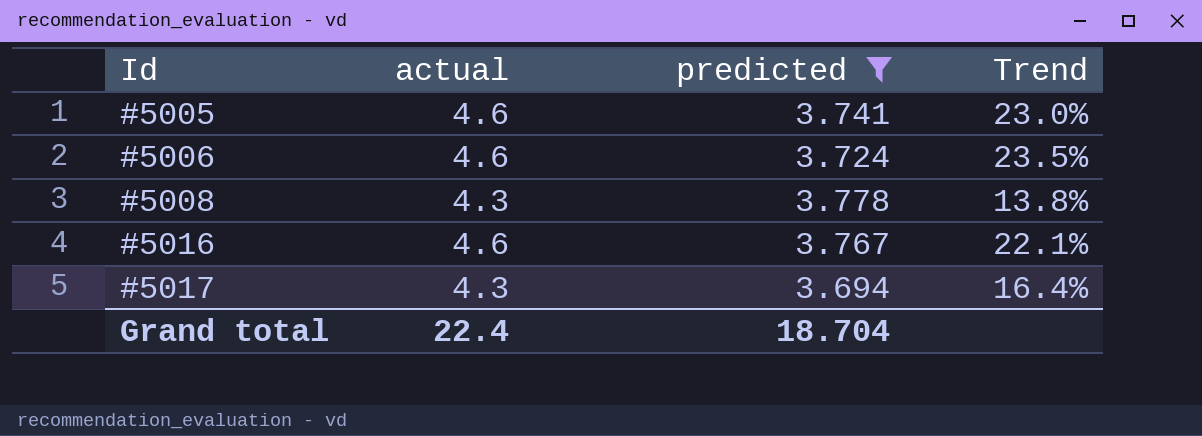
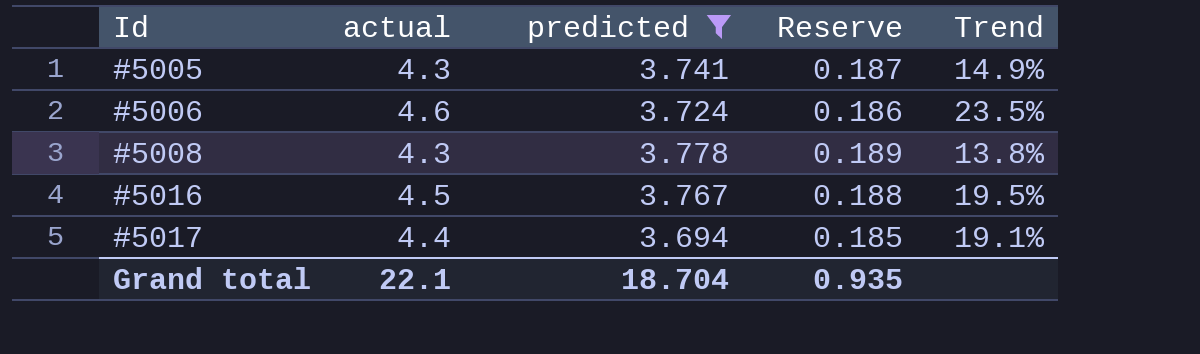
column Reserve | formula: none -> [predicted] * 0.05
#5005 | actual: 4.6 -> 4.3
#5005 | Trend: 23.0% -> 14.9%
#5016 | actual: 4.6 -> 4.5
#5016 | Trend: 22.1% -> 19.5%
#5017 | actual: 4.3 -> 4.4
#5017 | Trend: 16.4% -> 19.1%
Grand total | actual: 22.4 -> 22.1

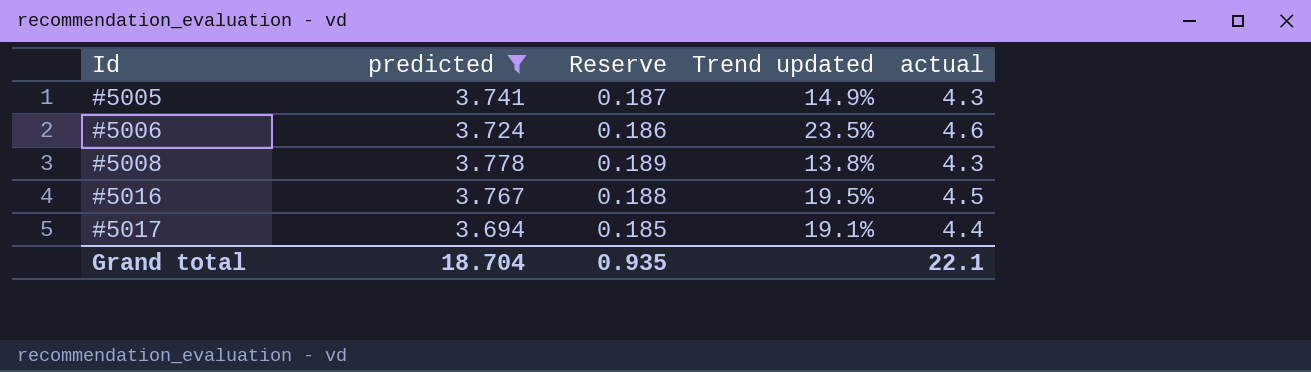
column name: Trend -> Trend updated
column actual | position: 2 -> 5

